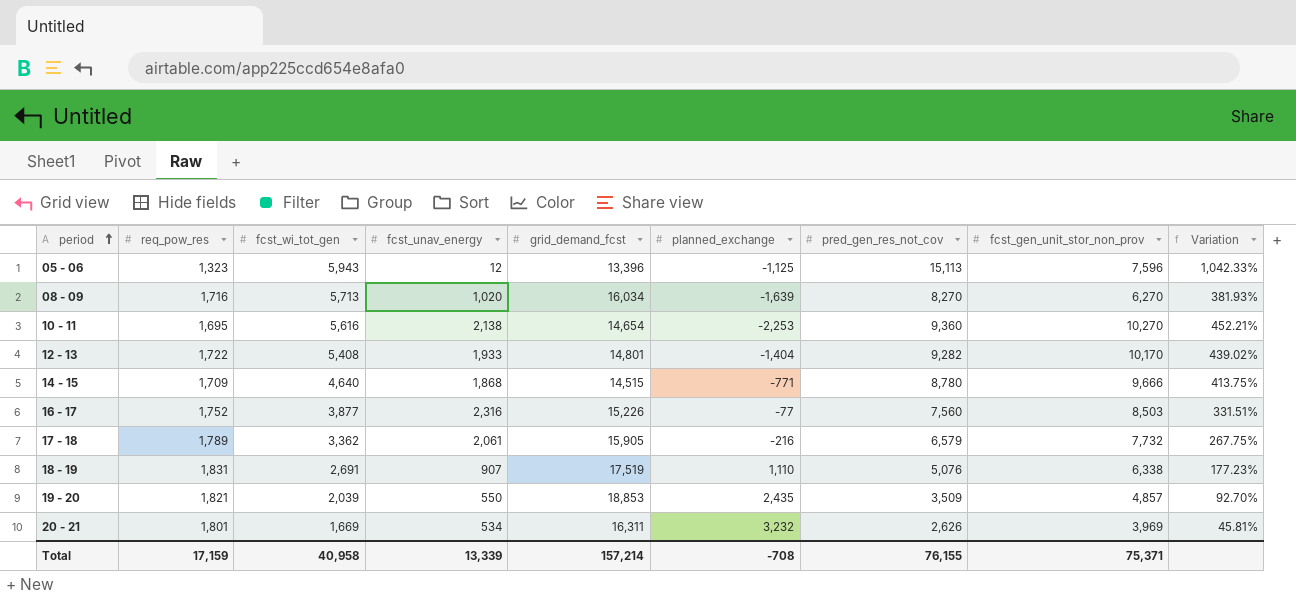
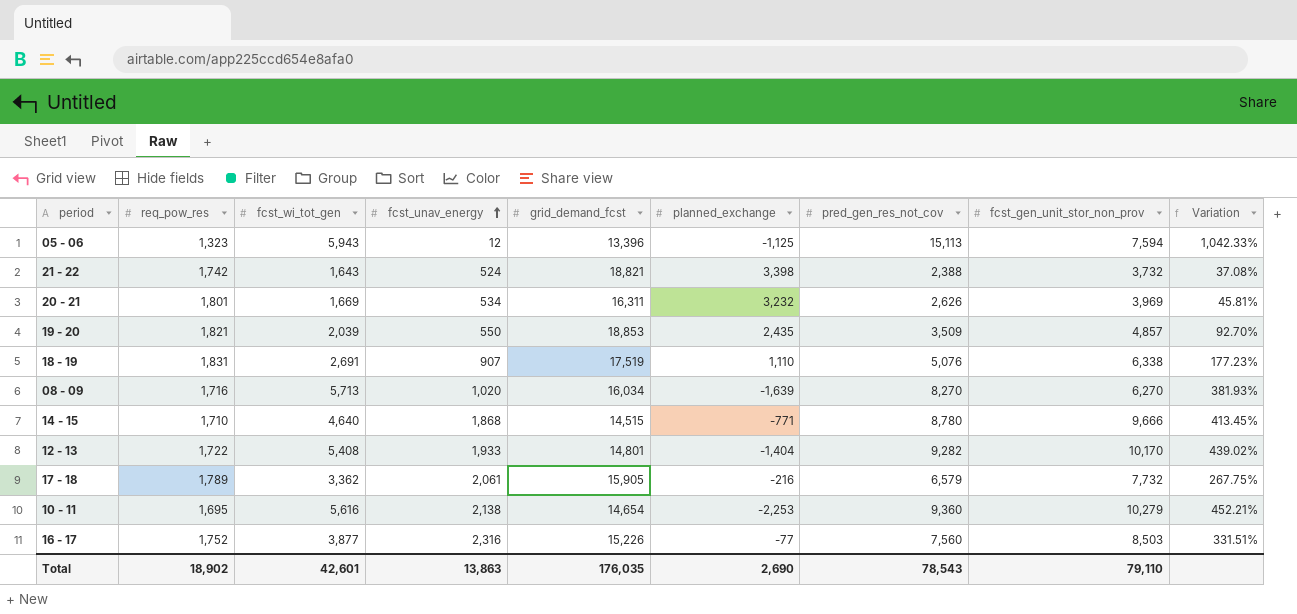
row order: period ascending -> fcst_unav_energy ascending
05 - 06 | fcst_gen_unit_stor_non_prov: 7,596 -> 7,594
row 21 - 22: none -> 1,742 | 1,643 | 524 | 18,821 | 3,398 | 2,388 | 3,732 | 37.08%
14 - 15 | req_pow_res: 1,709 -> 1,710
14 - 15 | Variation: 413.75% -> 413.45%
10 - 11 | fcst_gen_unit_stor_non_prov: 10,270 -> 10,279
Total | req_pow_res: 17,159 -> 18,902
Total | fcst_wi_tot_gen: 40,958 -> 42,601
Total | fcst_unav_energy: 13,339 -> 13,863
Total | grid_demand_fcst: 157,214 -> 176,035
Total | planned_exchange: -708 -> 2,690
Total | pred_gen_res_not_cov: 76,155 -> 78,543
Total | fcst_gen_unit_stor_non_prov: 75,371 -> 79,110

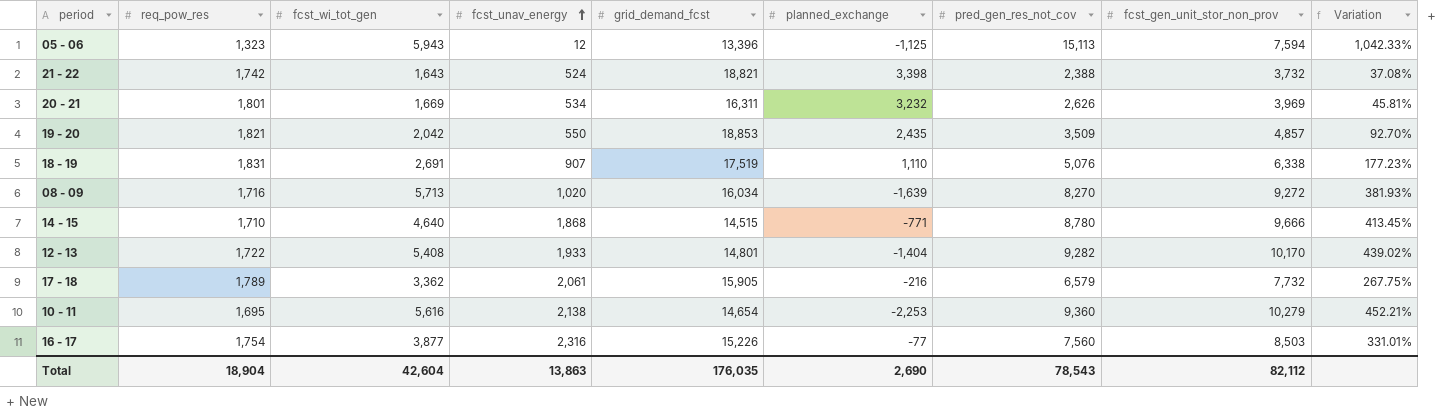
19 - 20 | fcst_wi_tot_gen: 2,039 -> 2,042
08 - 09 | fcst_gen_unit_stor_non_prov: 6,270 -> 9,272
16 - 17 | req_pow_res: 1,752 -> 1,754
16 - 17 | Variation: 331.51% -> 331.01%
Total | req_pow_res: 18,902 -> 18,904
Total | fcst_wi_tot_gen: 42,601 -> 42,604
Total | fcst_gen_unit_stor_non_prov: 79,110 -> 82,112

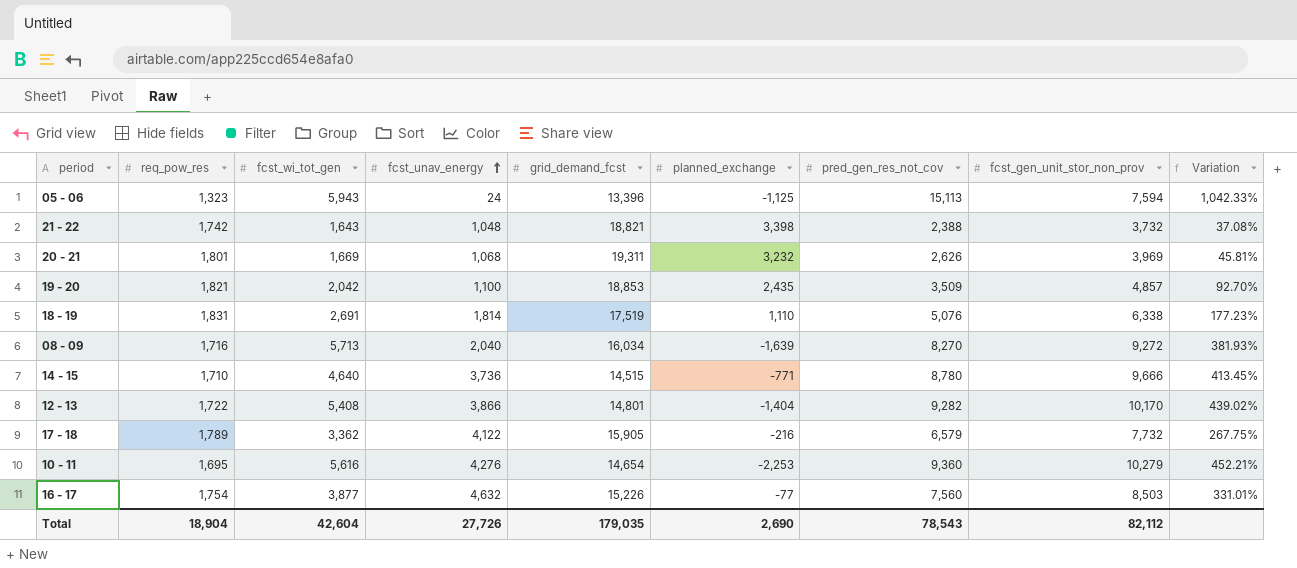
05 - 06 | fcst_unav_energy: 12 -> 24
21 - 22 | fcst_unav_energy: 524 -> 1,048
20 - 21 | fcst_unav_energy: 534 -> 1,068
20 - 21 | grid_demand_fcst: 16,311 -> 19,311
19 - 20 | fcst_unav_energy: 550 -> 1,100
18 - 19 | fcst_unav_energy: 907 -> 1,814
08 - 09 | fcst_unav_energy: 1,020 -> 2,040
14 - 15 | fcst_unav_energy: 1,868 -> 3,736
12 - 13 | fcst_unav_energy: 1,933 -> 3,866
17 - 18 | fcst_unav_energy: 2,061 -> 4,122
10 - 11 | fcst_unav_energy: 2,138 -> 4,276
16 - 17 | fcst_unav_energy: 2,316 -> 4,632
Total | fcst_unav_energy: 13,863 -> 27,726
Total | grid_demand_fcst: 176,035 -> 179,035

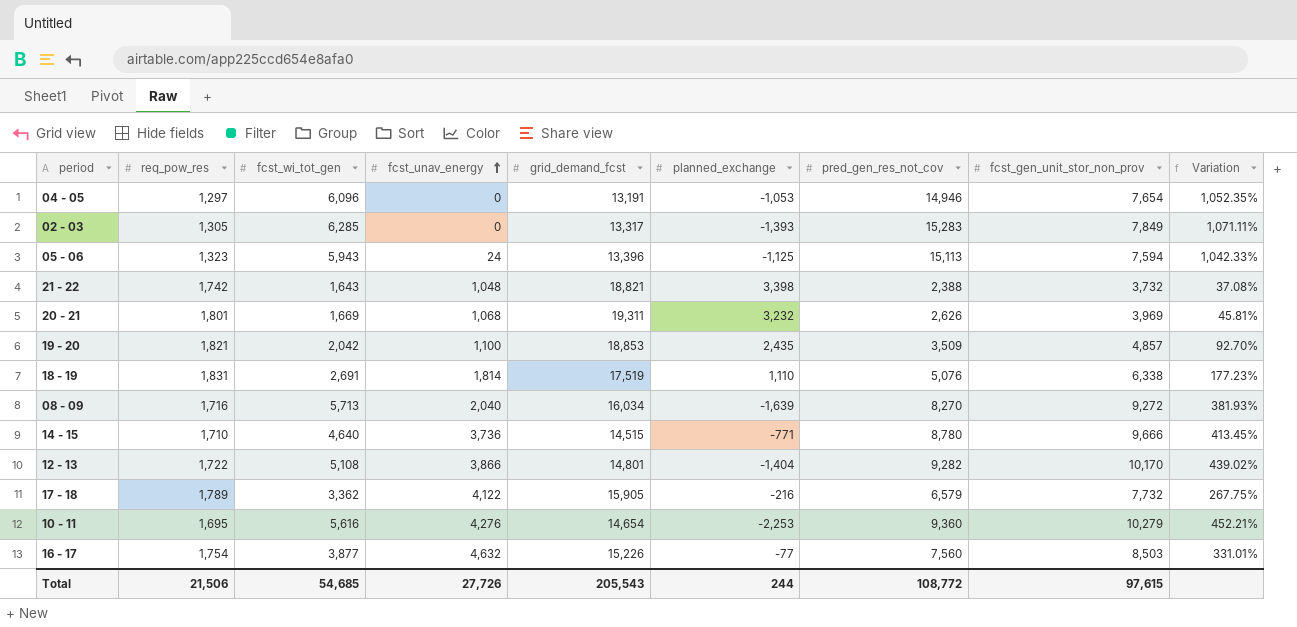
row 04 - 05: none -> 1,297 | 6,096 | 0 | 13,191 | -1,053 | 14,946 | 7,654 | 1,052.35%
row 02 - 03: none -> 1,305 | 6,285 | 0 | 13,317 | -1,393 | 15,283 | 7,849 | 1,071.11%
12 - 13 | fcst_wi_tot_gen: 5,408 -> 5,108
Total | req_pow_res: 18,904 -> 21,506
Total | fcst_wi_tot_gen: 42,604 -> 54,685
Total | grid_demand_fcst: 179,035 -> 205,543
Total | planned_exchange: 2,690 -> 244
Total | pred_gen_res_not_cov: 78,543 -> 108,772
Total | fcst_gen_unit_stor_non_prov: 82,112 -> 97,615

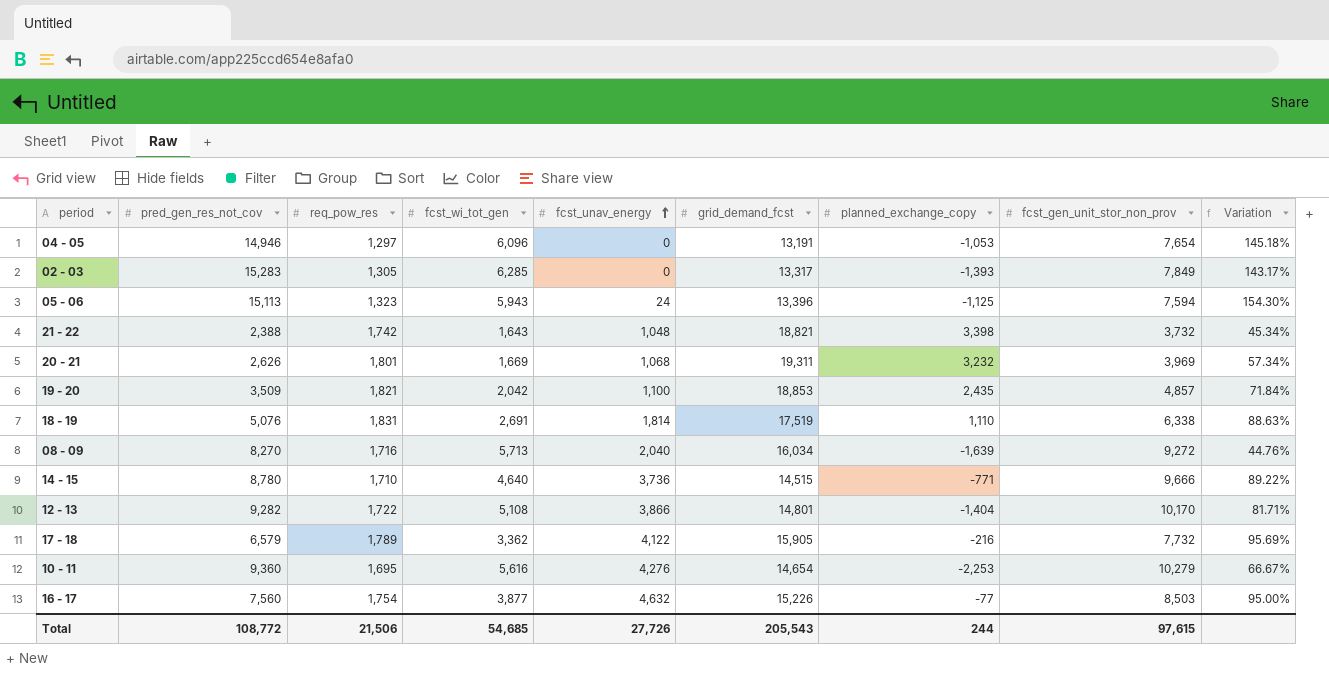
column pred_gen_res_not_cov | position: 7 -> 2
column name: planned_exchange -> planned_exchange_copy
column Variation | formula: ([pred_gen_res_not_cov] - [req_pow_res]) / [req_pow_res] -> ([pred_gen_res_not_cov] - [fcst_wi_tot_gen]) / [fcst_wi_tot_gen]

